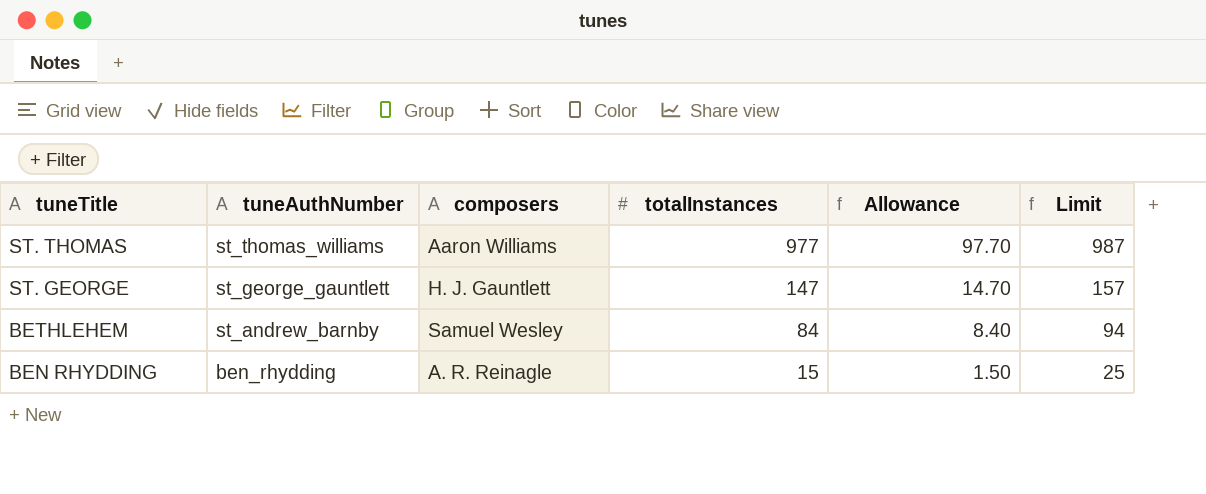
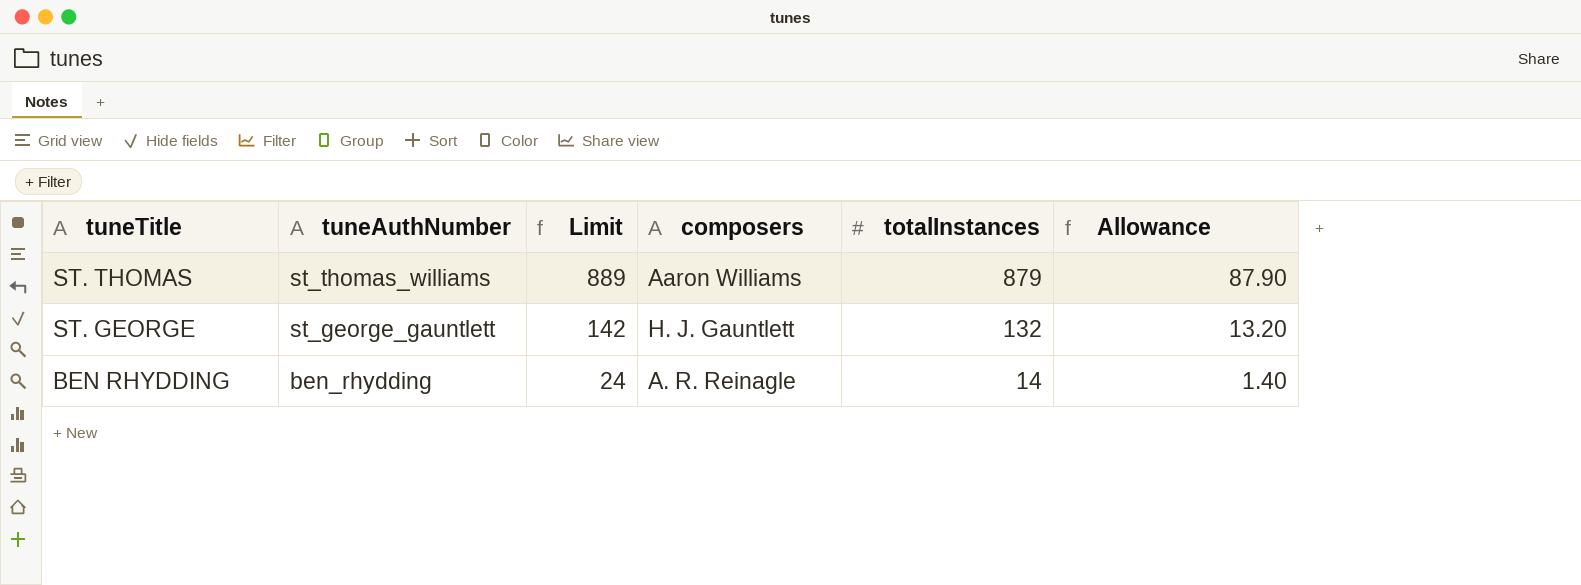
column Limit | position: 6 -> 3
row BETHLEHEM: st_andrew_barnby | Samuel Wesley | 84 | 8.40 | 94 -> none
ST. THOMAS | Limit: 987 -> 889
ST. THOMAS | totalInstances: 977 -> 879
ST. THOMAS | Allowance: 97.70 -> 87.90
ST. GEORGE | Limit: 157 -> 142
ST. GEORGE | totalInstances: 147 -> 132
ST. GEORGE | Allowance: 14.70 -> 13.20
BEN RHYDDING | Limit: 25 -> 24
BEN RHYDDING | totalInstances: 15 -> 14
BEN RHYDDING | Allowance: 1.50 -> 1.40

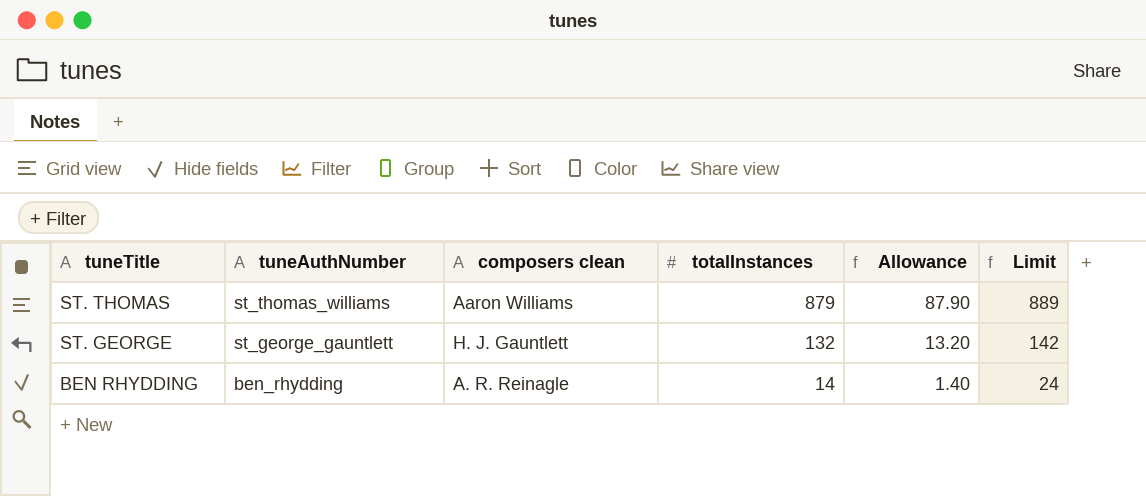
column name: composers -> composers clean
column Limit | position: 3 -> 6

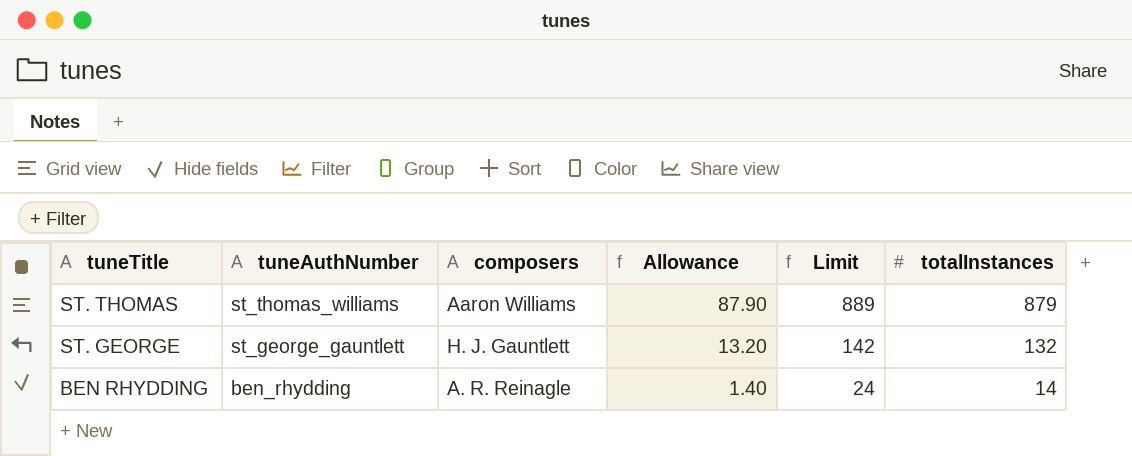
column name: composers clean -> composers
column totalInstances | position: 4 -> 6

